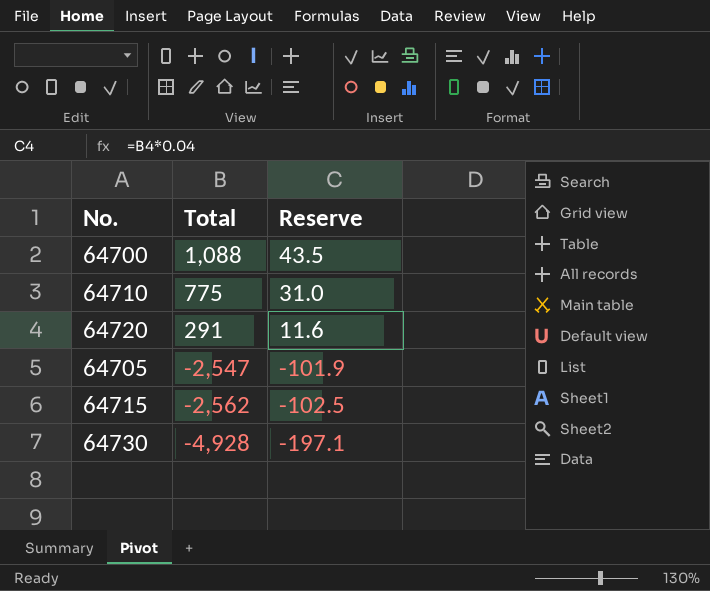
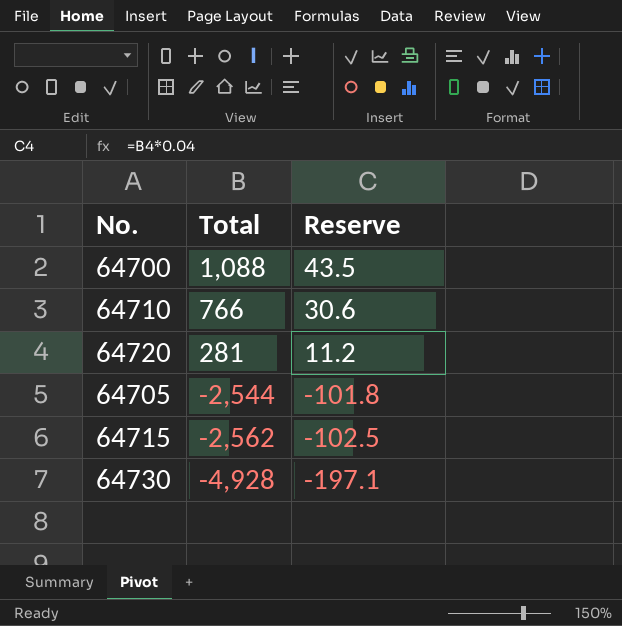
64710 | Total: 775 -> 766
64710 | Reserve: 31.0 -> 30.6
64720 | Total: 291 -> 281
64720 | Reserve: 11.6 -> 11.2
64705 | Total: -2,547 -> -2,544
64705 | Reserve: -101.9 -> -101.8

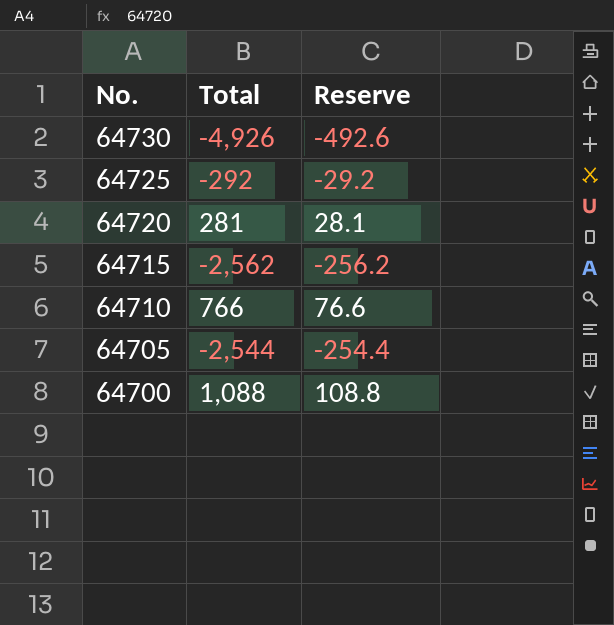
row order: Total descending -> No. descending
column Reserve | formula: [Total] * 0.04 -> [Total] * 0.1
64730 | Total: -4,928 -> -4,926
row 64725: none -> -292 | -29.2

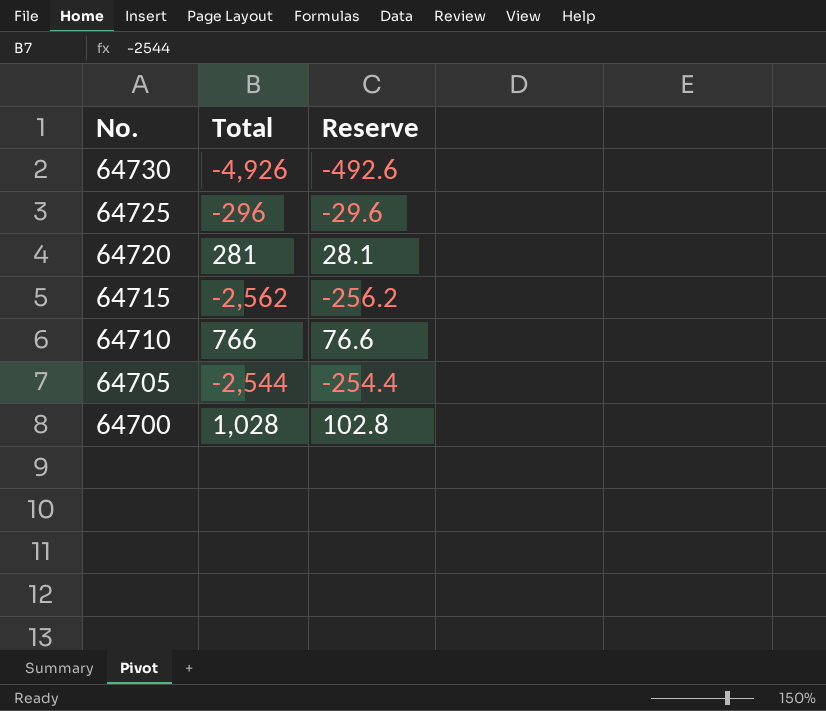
64725 | Total: -292 -> -296
64725 | Reserve: -29.2 -> -29.6
64700 | Total: 1,088 -> 1,028
64700 | Reserve: 108.8 -> 102.8

